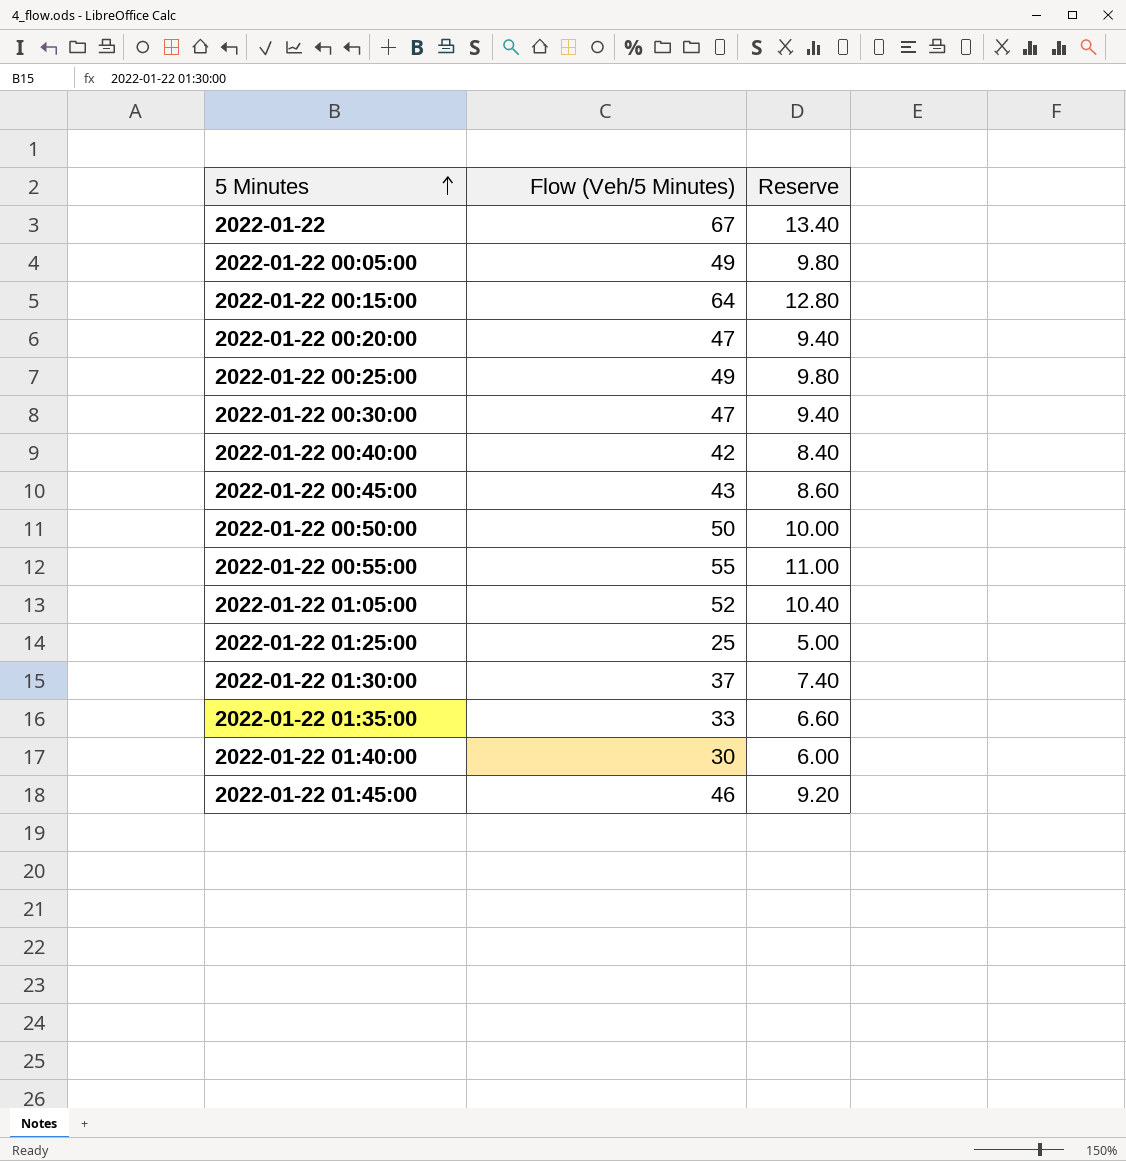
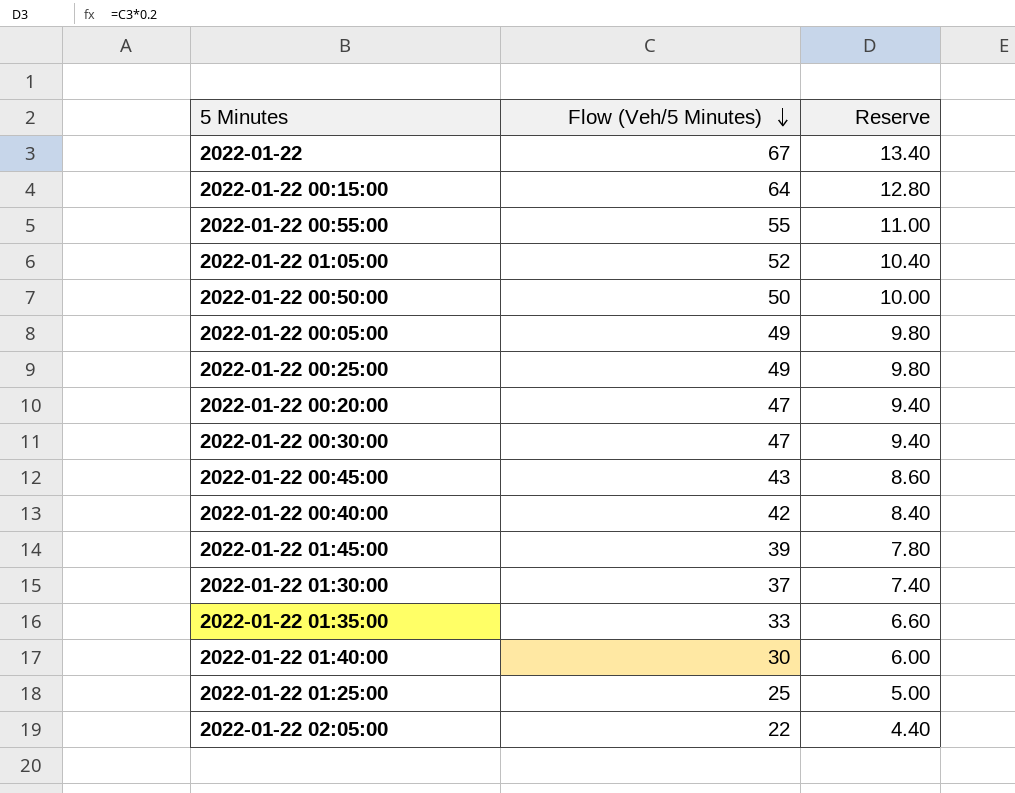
row order: 5 Minutes ascending -> Flow (Veh/5 Minutes) descending
2022-01-22 01:45:00 | Flow (Veh/5 Minutes): 46 -> 39
2022-01-22 01:45:00 | Reserve: 9.20 -> 7.80
row 2022-01-22 02:05:00: none -> 22 | 4.40

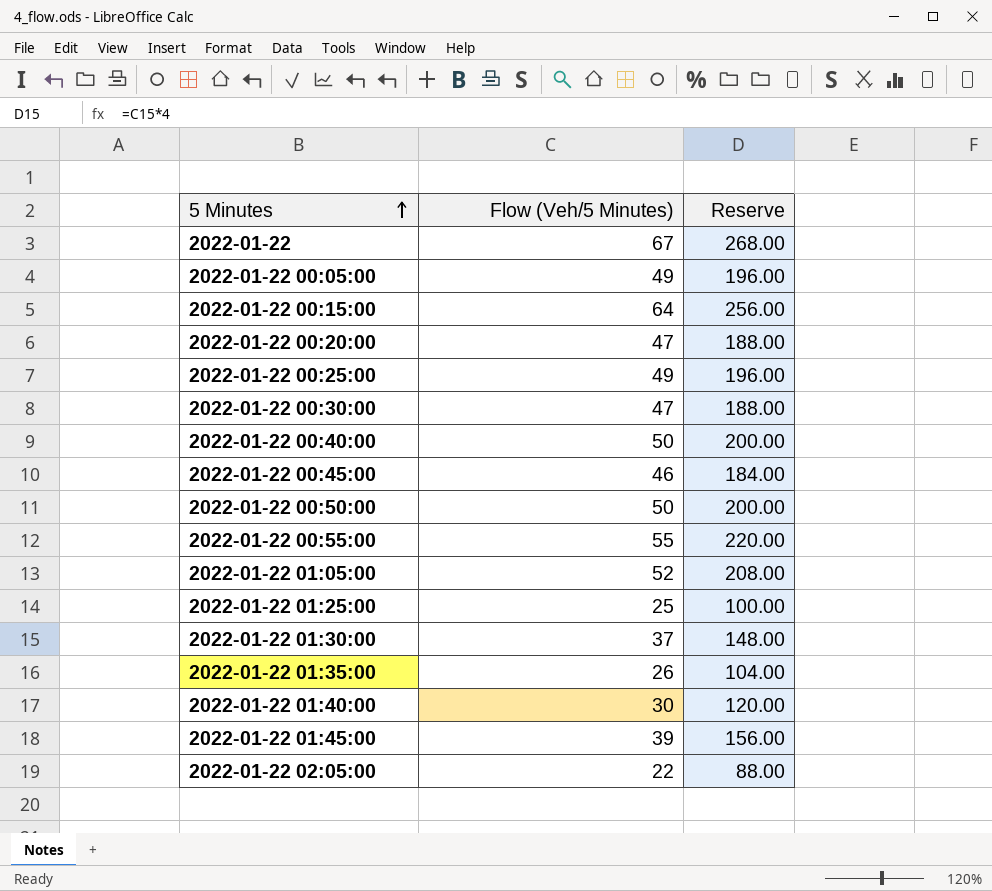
row order: Flow (Veh/5 Minutes) descending -> 5 Minutes ascending
column Reserve | formula: [Flow (Veh/5 Minutes)] * 0.2 -> [Flow (Veh/5 Minutes)] * 4
2022-01-22 00:40:00 | Flow (Veh/5 Minutes): 42 -> 50
2022-01-22 00:45:00 | Flow (Veh/5 Minutes): 43 -> 46
2022-01-22 01:35:00 | Flow (Veh/5 Minutes): 33 -> 26

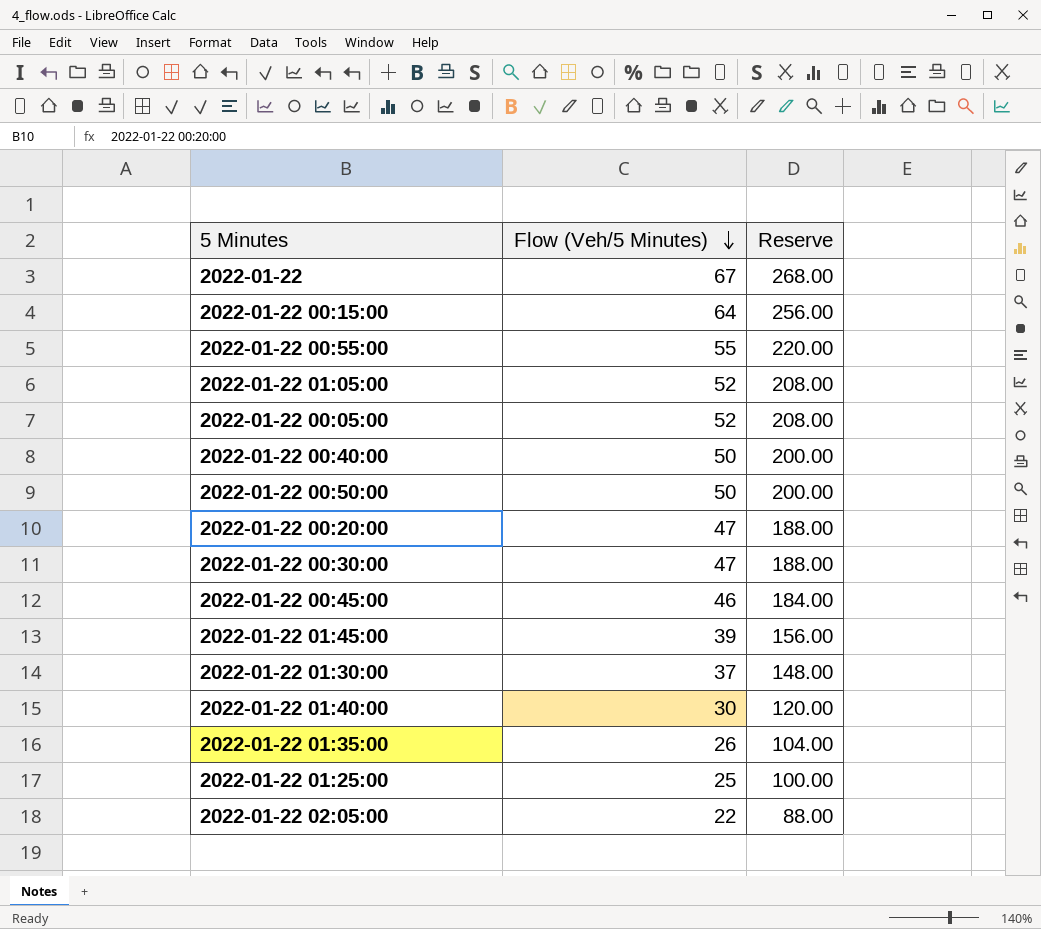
row order: 5 Minutes ascending -> Flow (Veh/5 Minutes) descending
row 2022-01-22 00:25:00: 49 | 196.00 -> none
2022-01-22 00:05:00 | Flow (Veh/5 Minutes): 49 -> 52
2022-01-22 00:05:00 | Reserve: 196.00 -> 208.00

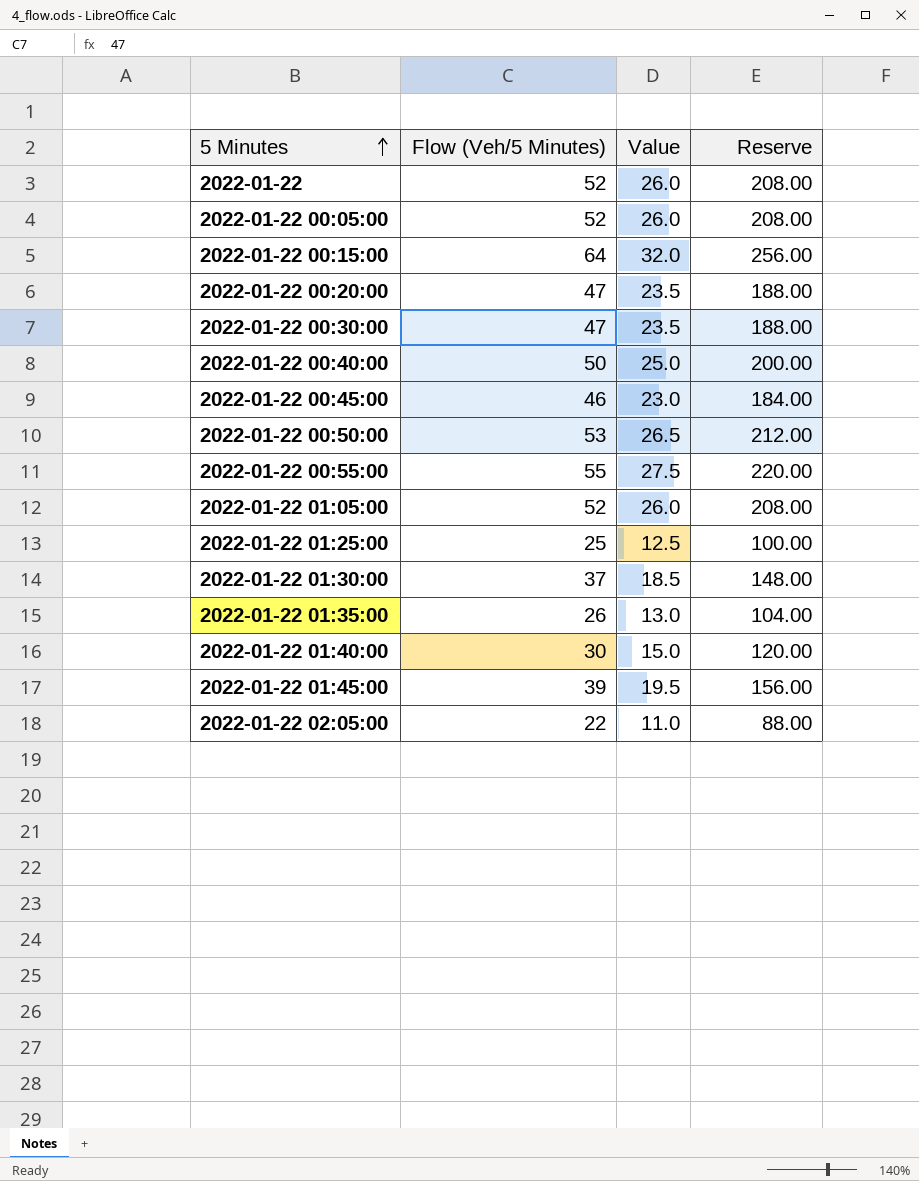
row order: Flow (Veh/5 Minutes) descending -> 5 Minutes ascending
column Value | formula: none -> [Flow (Veh/5 Minutes)] * 0.5
2022-01-22 | Flow (Veh/5 Minutes): 67 -> 52
2022-01-22 | Reserve: 268.00 -> 208.00
2022-01-22 00:50:00 | Flow (Veh/5 Minutes): 50 -> 53
2022-01-22 00:50:00 | Reserve: 200.00 -> 212.00

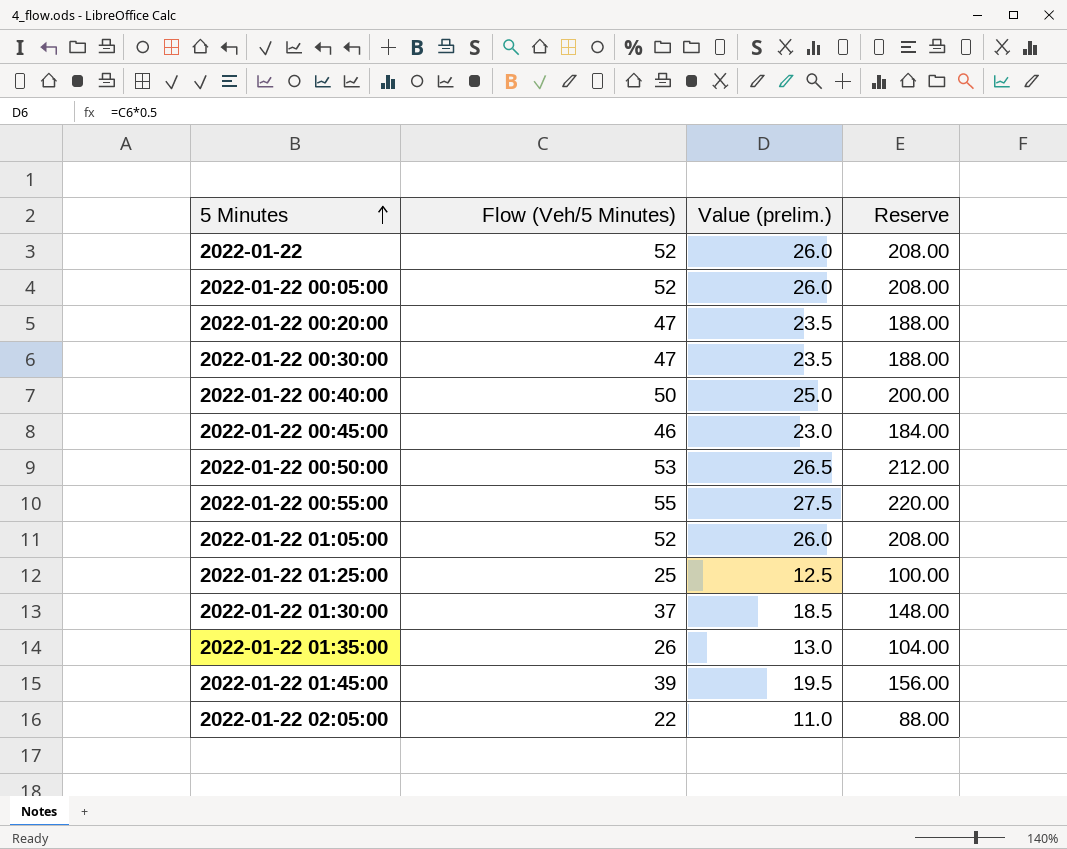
column name: Value -> Value (prelim.)
row 2022-01-22 00:15:00: 64 | 32.0 | 256.00 -> none
row 2022-01-22 01:40:00: 30 | 15.0 | 120.00 -> none

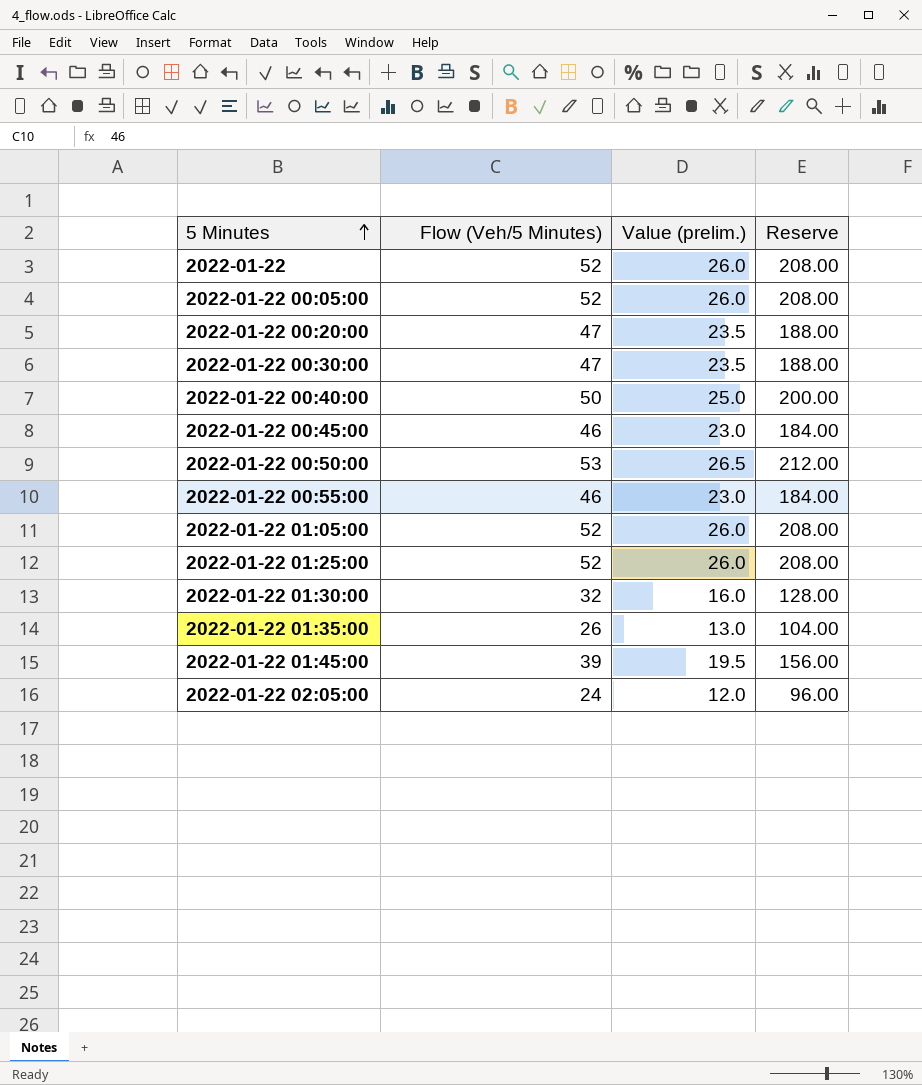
2022-01-22 00:55:00 | Flow (Veh/5 Minutes): 55 -> 46
2022-01-22 00:55:00 | Value (prelim.): 27.5 -> 23.0
2022-01-22 00:55:00 | Reserve: 220.00 -> 184.00
2022-01-22 01:25:00 | Flow (Veh/5 Minutes): 25 -> 52
2022-01-22 01:25:00 | Value (prelim.): 12.5 -> 26.0
2022-01-22 01:25:00 | Reserve: 100.00 -> 208.00
2022-01-22 01:30:00 | Flow (Veh/5 Minutes): 37 -> 32
2022-01-22 01:30:00 | Value (prelim.): 18.5 -> 16.0
2022-01-22 01:30:00 | Reserve: 148.00 -> 128.00
2022-01-22 02:05:00 | Flow (Veh/5 Minutes): 22 -> 24
2022-01-22 02:05:00 | Value (prelim.): 11.0 -> 12.0
2022-01-22 02:05:00 | Reserve: 88.00 -> 96.00

